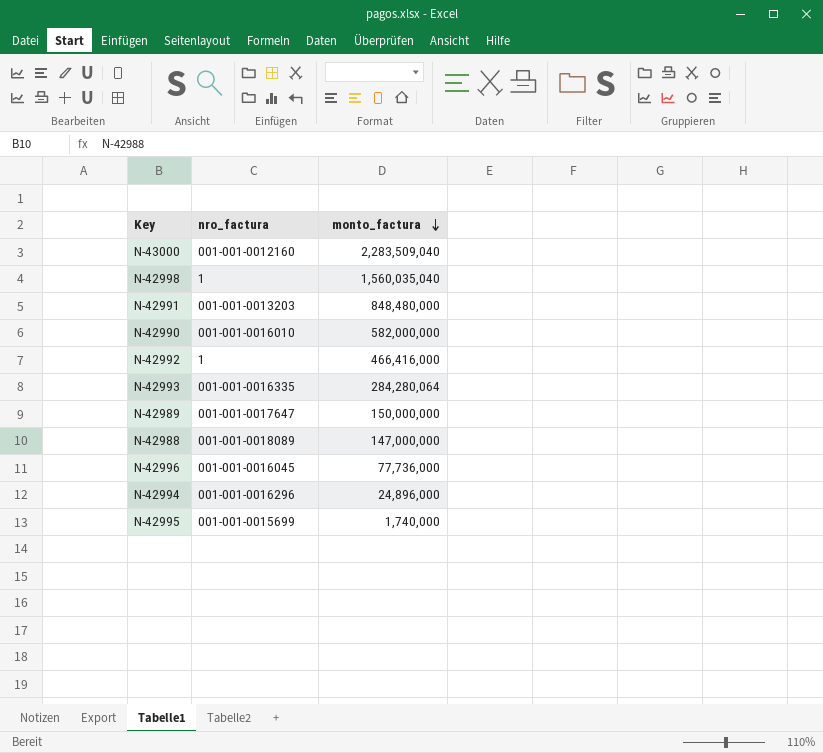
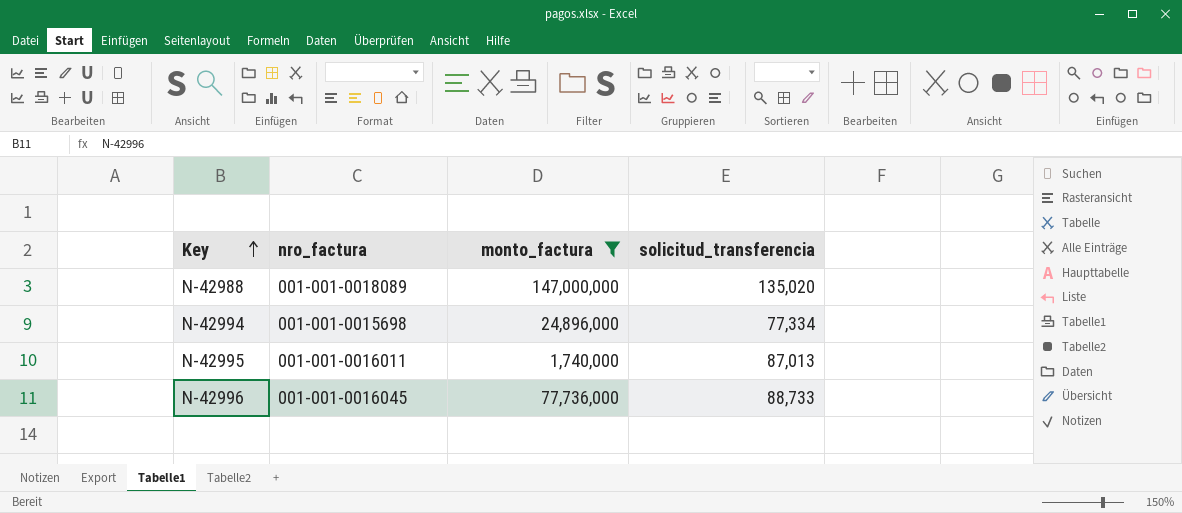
filter: none -> monto_factura <= 147,000,000
row order: monto_factura descending -> Key ascending
column solicitud_transferencia | position: none -> 4
N-42994 | nro_factura: 001-001-0016296 -> 001-001-0015698
N-42995 | nro_factura: 001-001-0015699 -> 001-001-0016011

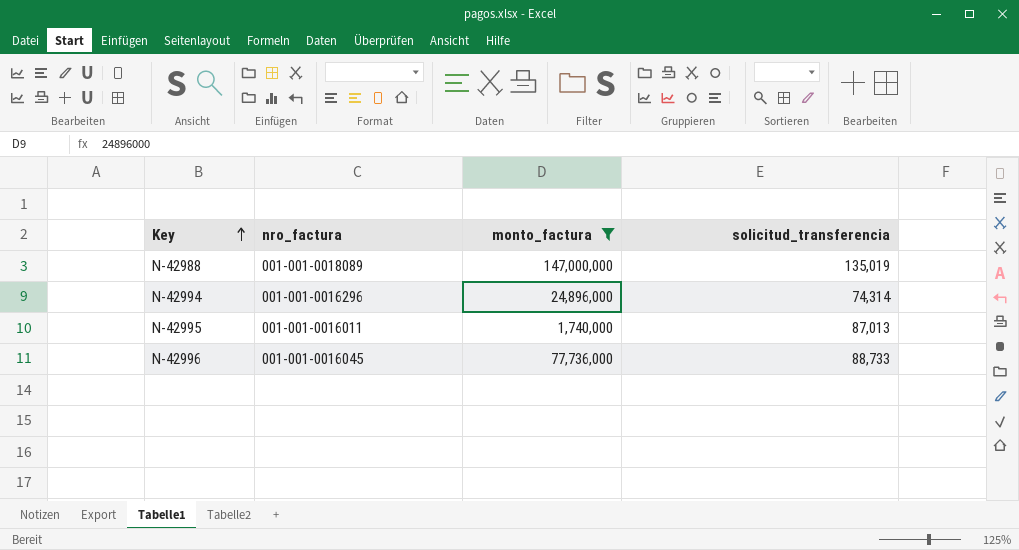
N-42988 | solicitud_transferencia: 135,020 -> 135,019
N-42994 | nro_factura: 001-001-0015698 -> 001-001-0016296
N-42994 | solicitud_transferencia: 77,334 -> 74,314

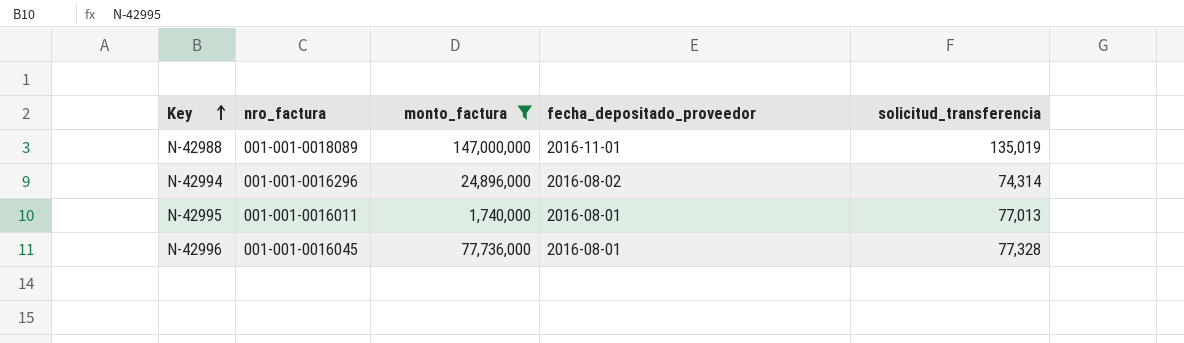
column fecha_depositado_proveedor | position: none -> 4
N-42995 | solicitud_transferencia: 87,013 -> 77,013
N-42996 | solicitud_transferencia: 88,733 -> 77,328

